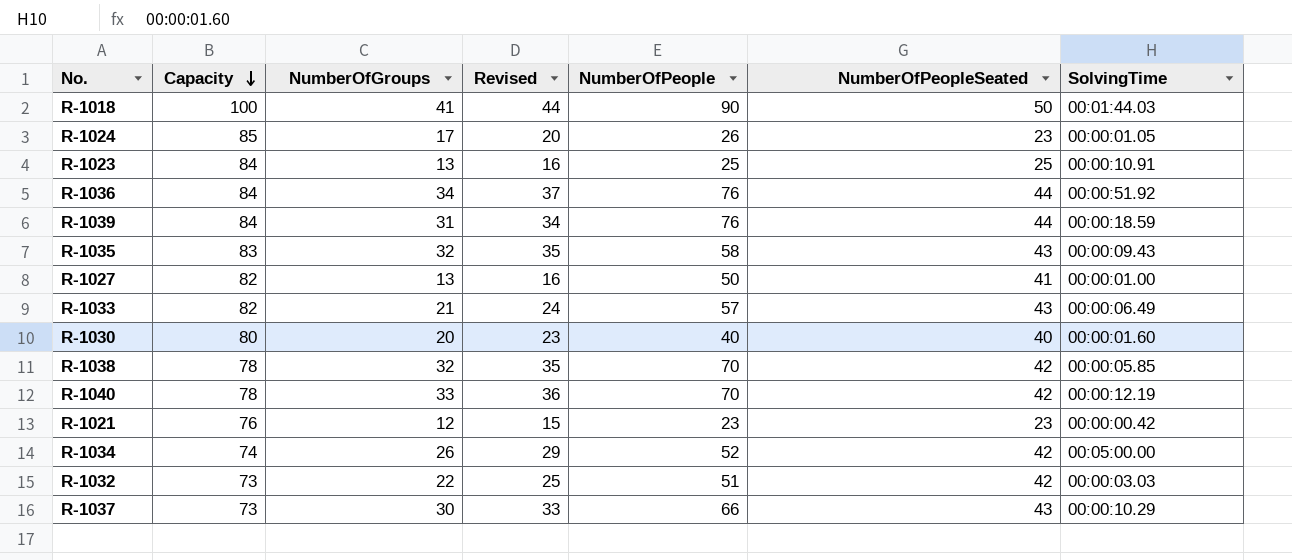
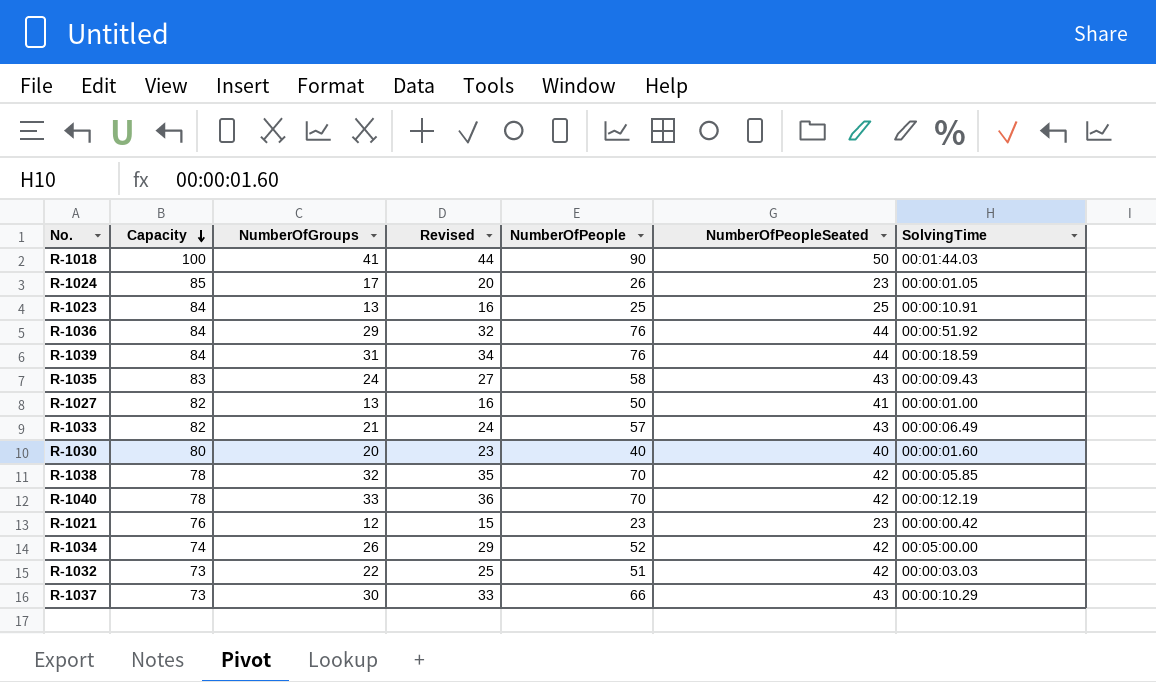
R-1036 | NumberOfGroups: 34 -> 29
R-1036 | Revised: 37 -> 32
R-1035 | NumberOfGroups: 32 -> 24
R-1035 | Revised: 35 -> 27

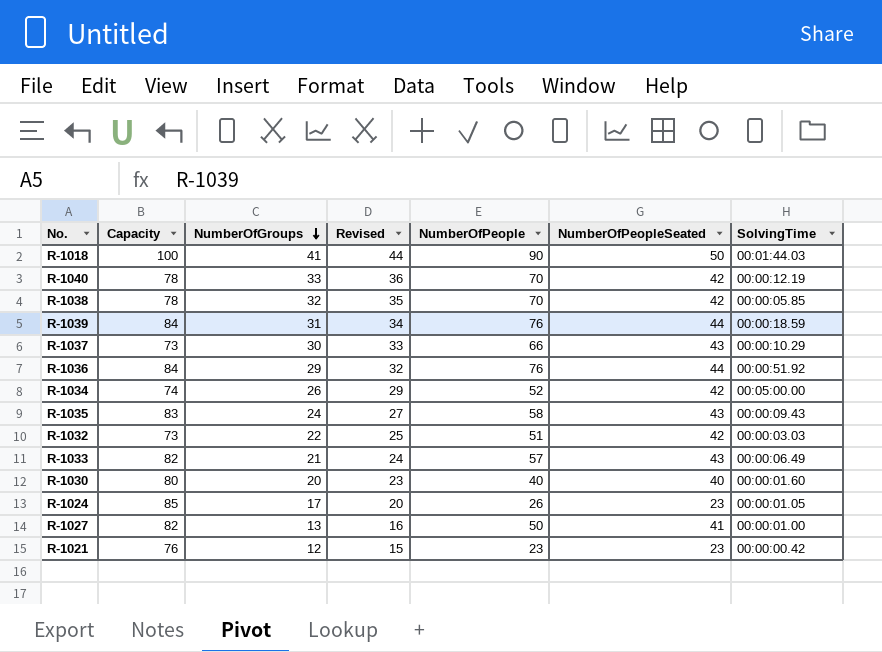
row order: Capacity descending -> NumberOfGroups descending
row R-1023: 84 | 13 | 16 | 25 | 25 | 00:00:10.91 -> none

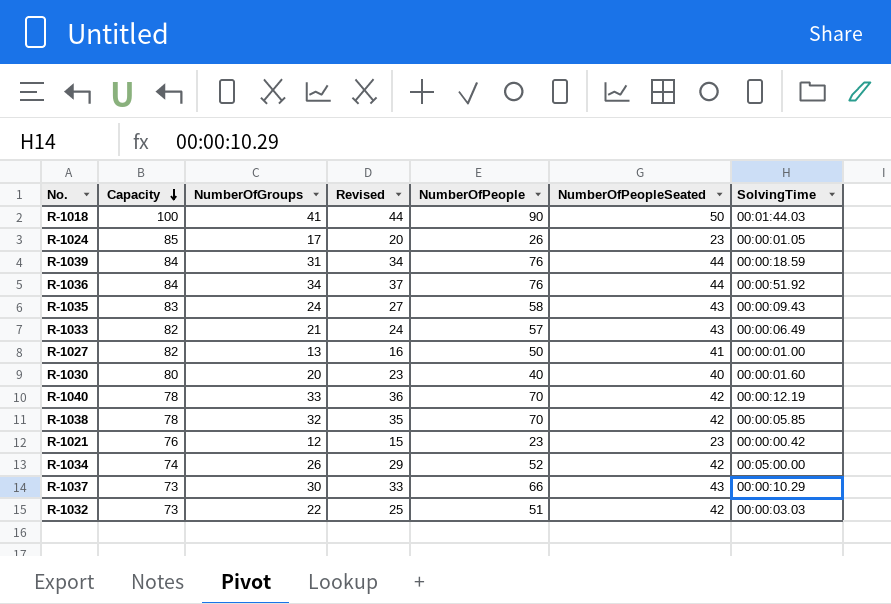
row order: NumberOfGroups descending -> Capacity descending
R-1036 | NumberOfGroups: 29 -> 34
R-1036 | Revised: 32 -> 37

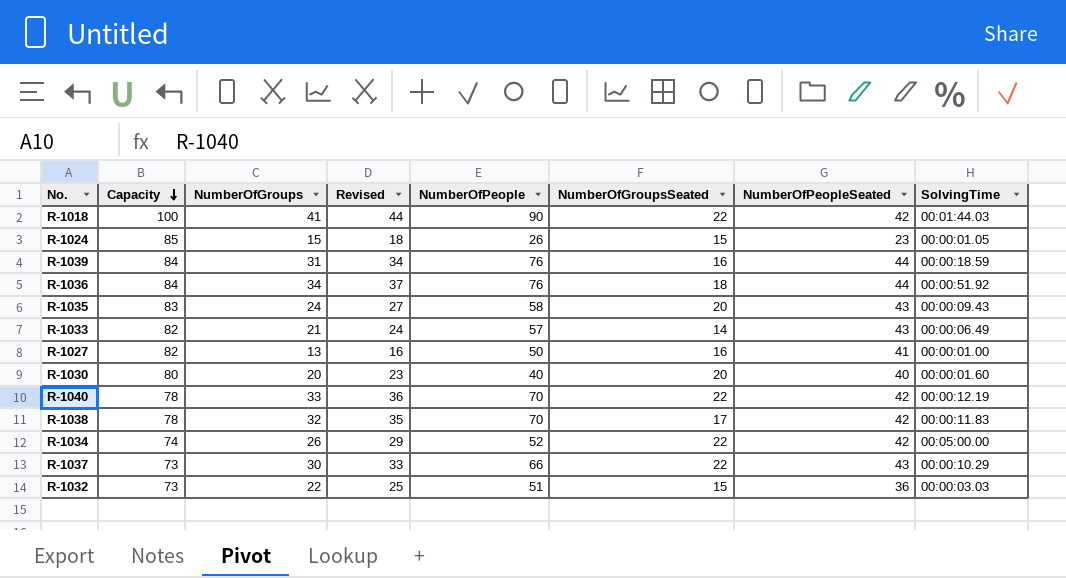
column NumberOfGroupsSeated | position: none -> 6
row R-1021: 76 | 12 | 15 | 23 | 23 | 00:00:00.42 -> none
R-1018 | NumberOfPeopleSeated: 50 -> 42
R-1024 | NumberOfGroups: 17 -> 15
R-1024 | Revised: 20 -> 18
R-1038 | SolvingTime: 00:00:05.85 -> 00:00:11.83
R-1032 | NumberOfPeopleSeated: 42 -> 36

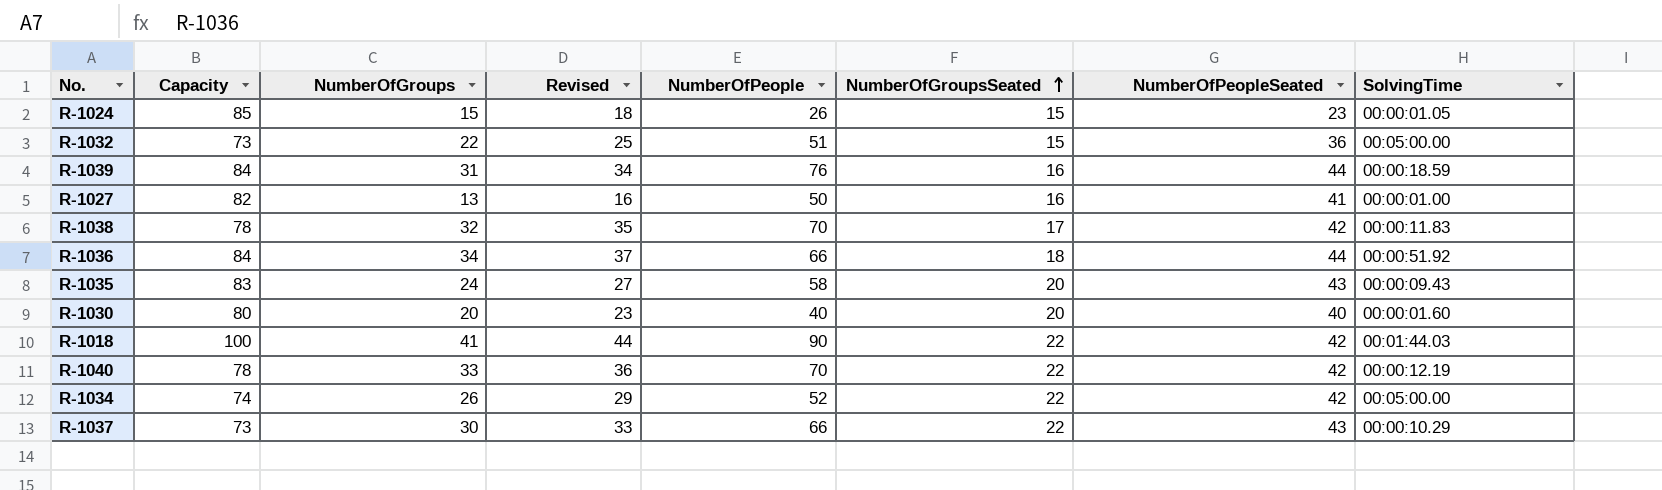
row order: Capacity descending -> NumberOfGroupsSeated ascending
row R-1033: 82 | 21 | 24 | 57 | 14 | 43 | 00:00:06.49 -> none
R-1032 | SolvingTime: 00:00:03.03 -> 00:05:00.00
R-1036 | NumberOfPeople: 76 -> 66

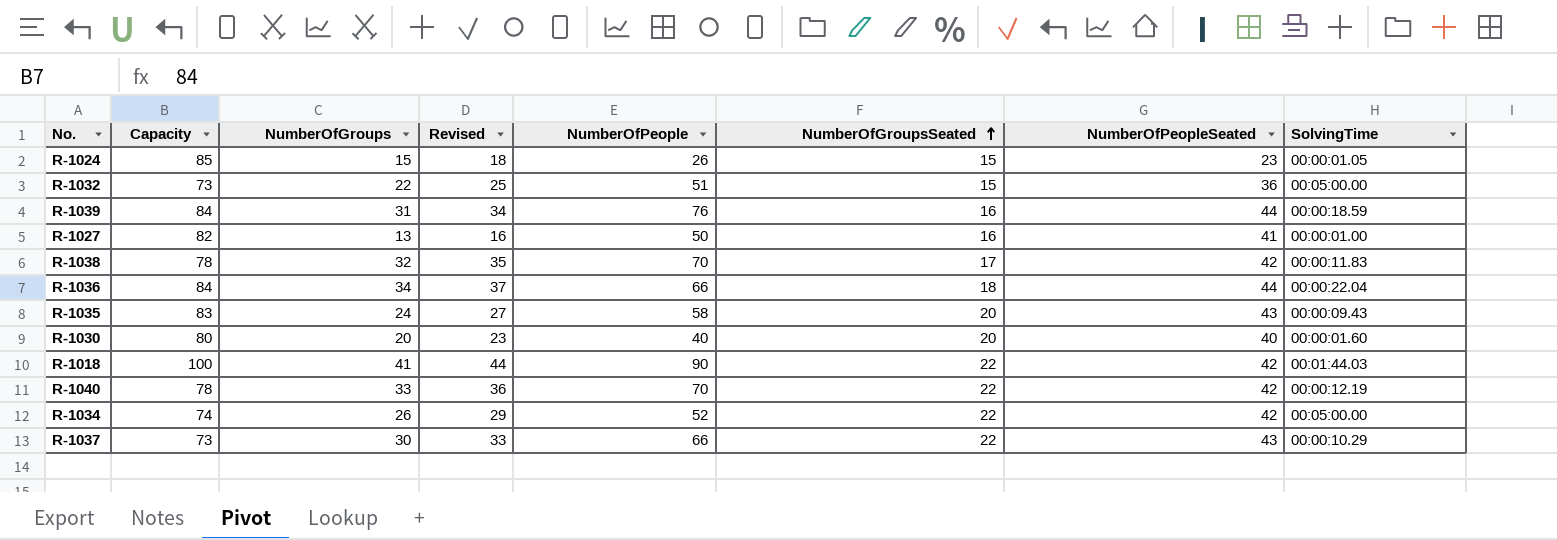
R-1036 | SolvingTime: 00:00:51.92 -> 00:00:22.04

